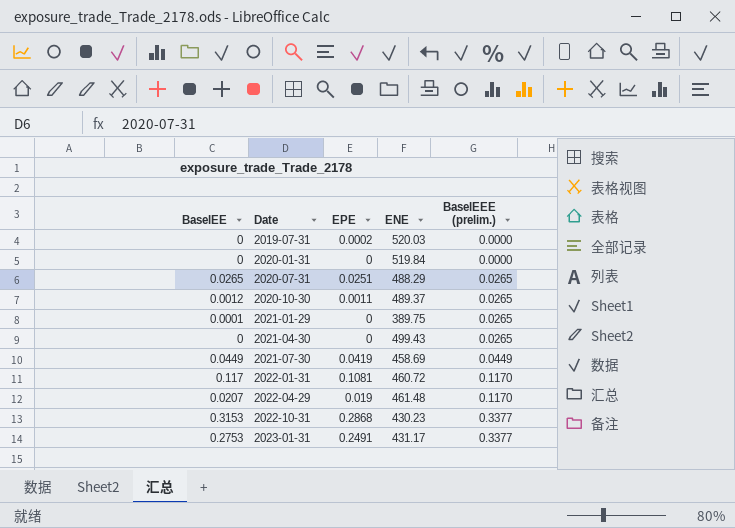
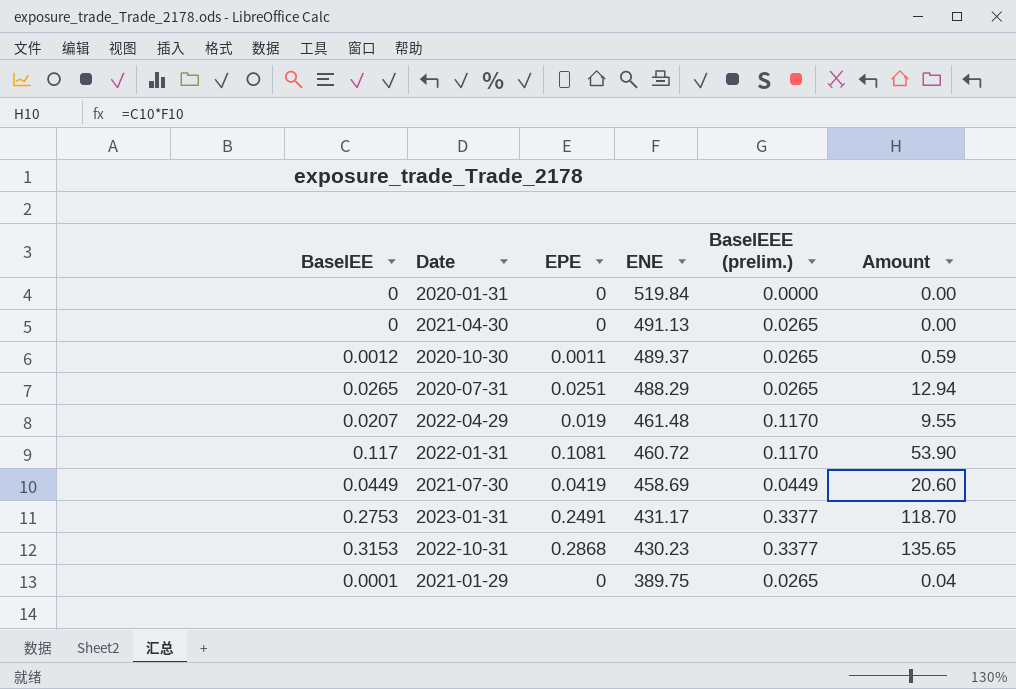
row order: Date ascending -> ENE descending
column Amount | formula: none -> [BaselEE] * [ENE]
row 2019-07-31: 0 | 0.0002 | 520.03 | 0.0000 -> none
2021-04-30 | ENE: 499.43 -> 491.13

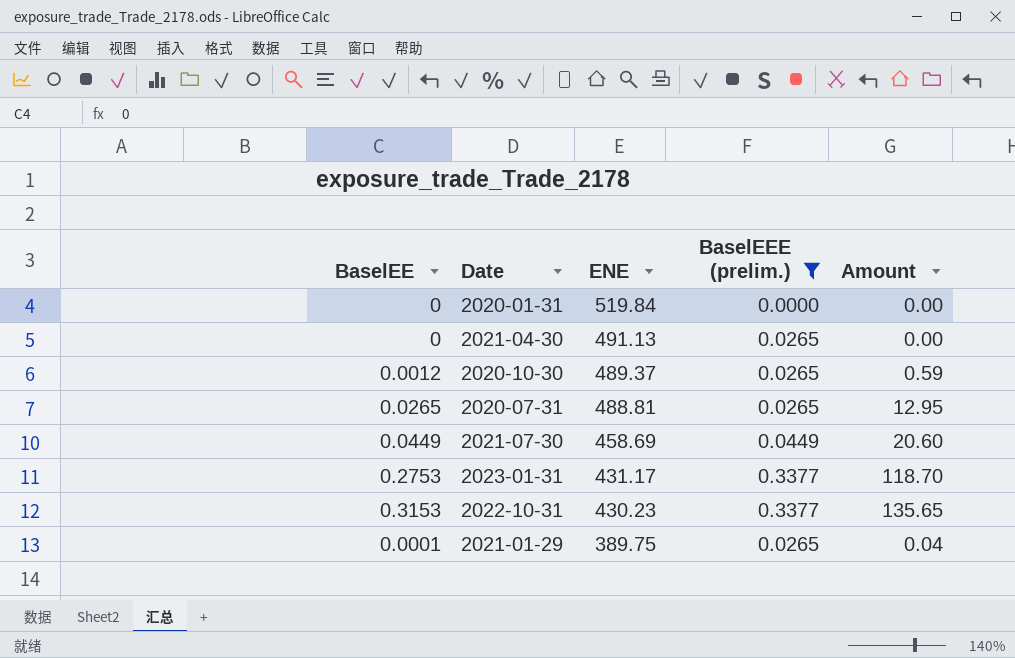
filter: none -> BaselEEE (prelim.) != 0.1170
column EPE | position: 3 -> none
2020-07-31 | ENE: 488.29 -> 488.81
2020-07-31 | Amount: 12.94 -> 12.95

